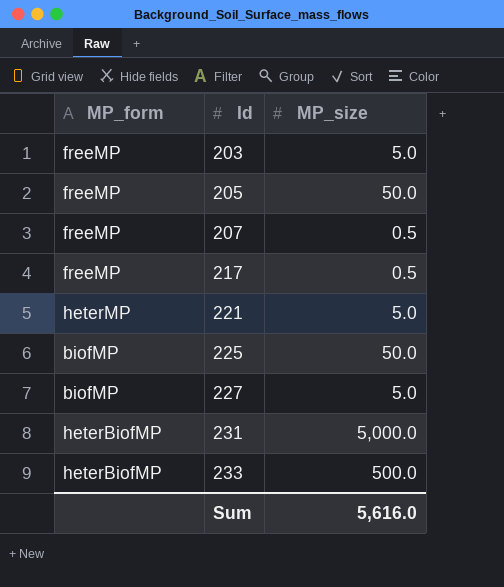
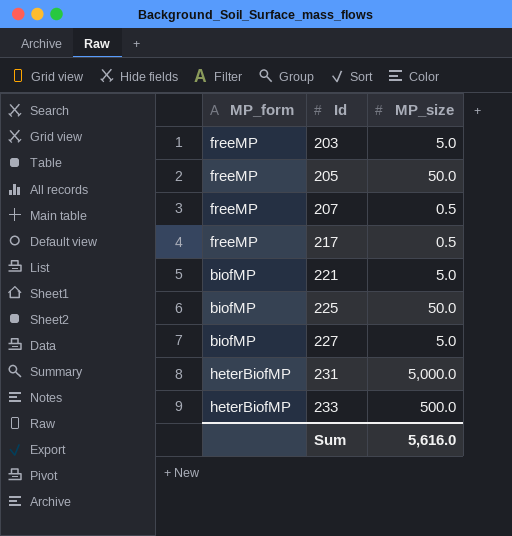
221 | MP_form: heterMP -> biofMP

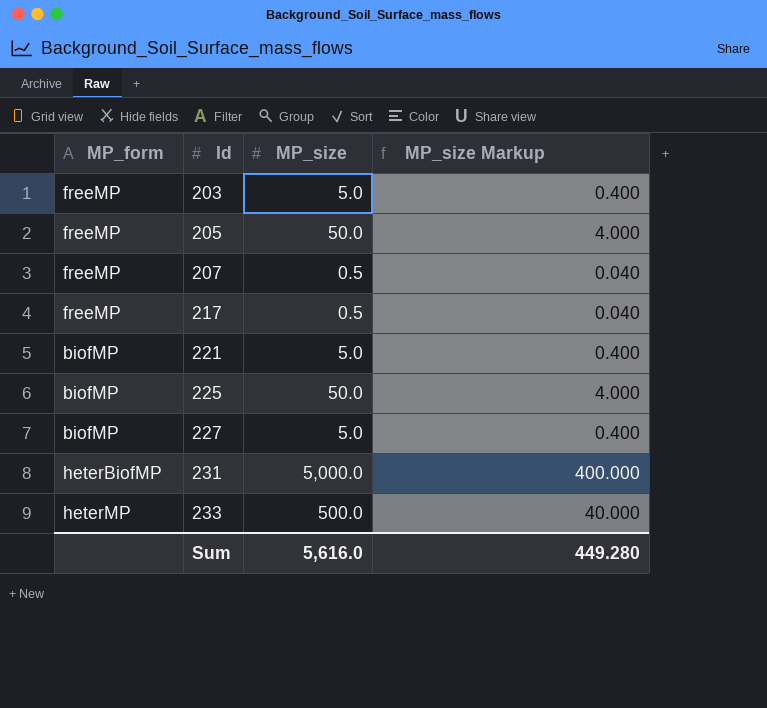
column MP_size Markup | formula: none -> [MP_size] * 0.08
233 | MP_form: heterBiofMP -> heterMP

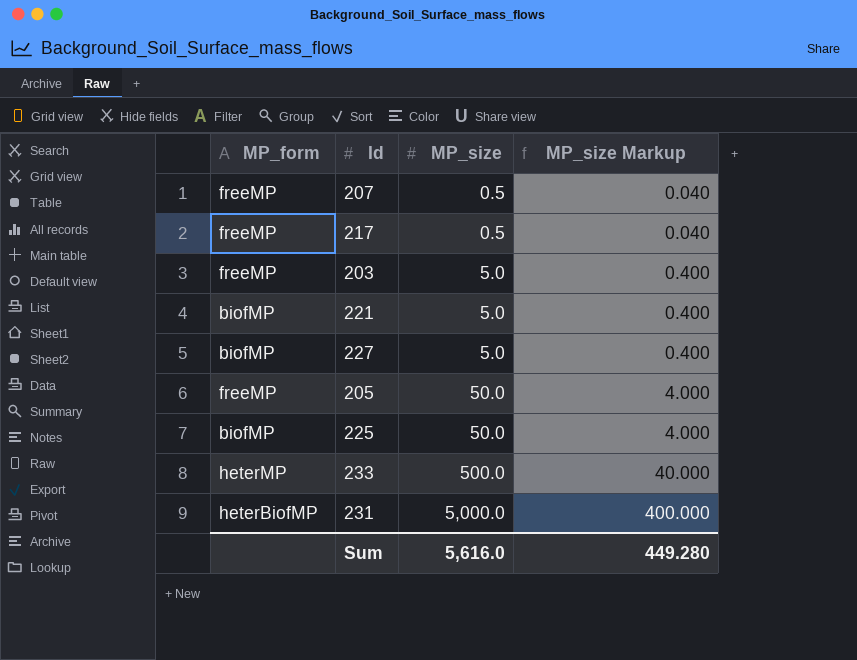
row order: Id ascending -> MP_size ascending

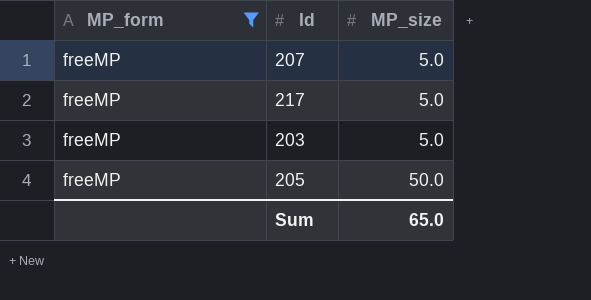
filter: none -> MP_form = freeMP
column MP_size Markup | formula: [MP_size] * 0.08 -> none
207 | MP_size: 0.5 -> 5.0
217 | MP_size: 0.5 -> 5.0
Sum | MP_size: 5,616.0 -> 65.0

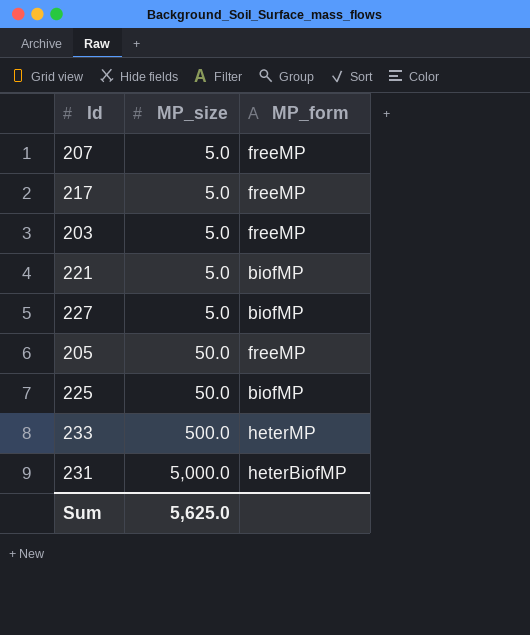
filter: MP_form = freeMP -> none
column MP_form | position: 1 -> 3
Sum | MP_size: 65.0 -> 5,625.0

